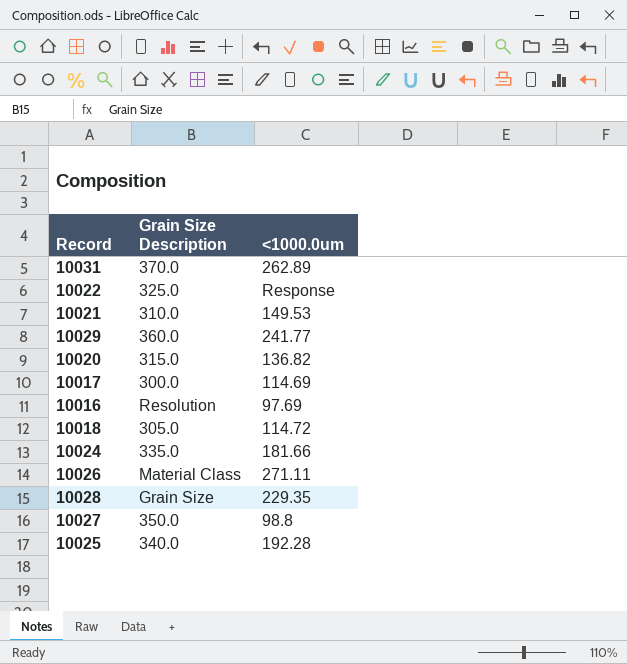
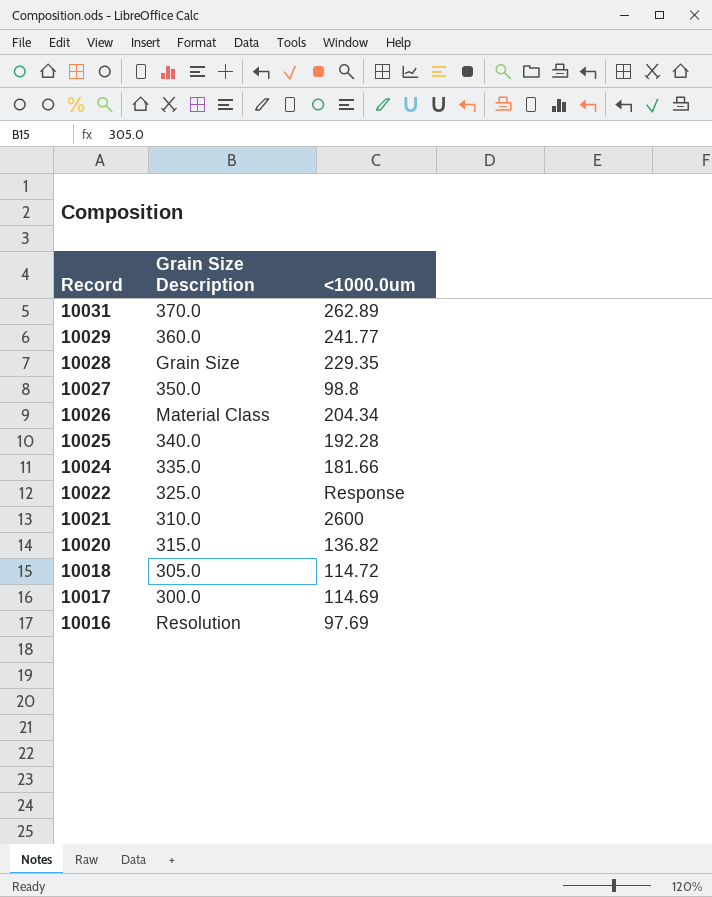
row order: none -> Record descending
10026 | <1000.0um: 271.11 -> 204.34
10021 | <1000.0um: 149.53 -> 2600

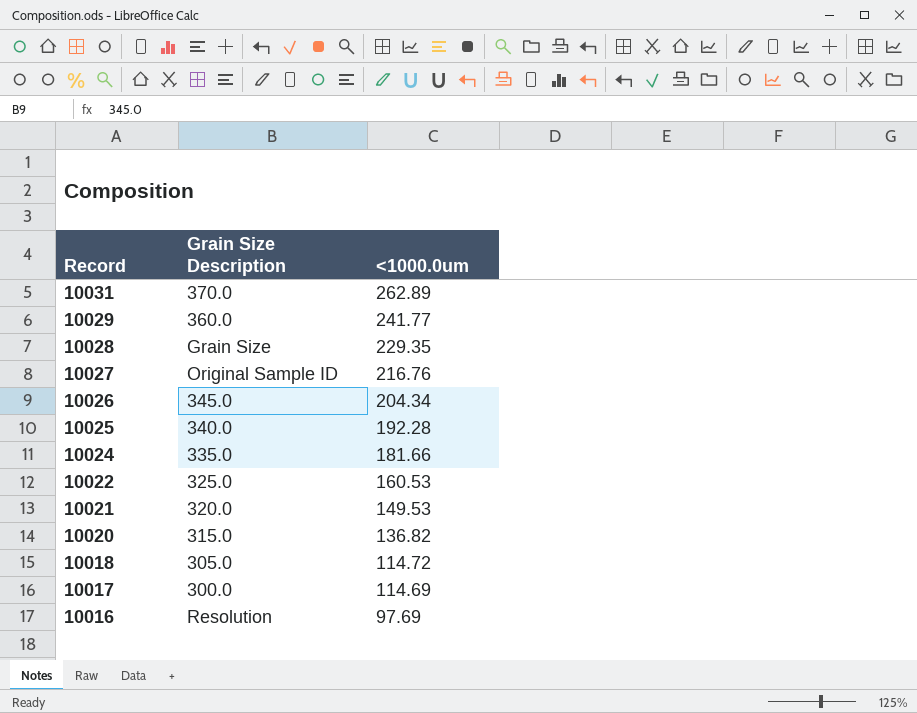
10027 | Grain Size Description: 350.0 -> Original Sample ID
10027 | <1000.0um: 98.8 -> 216.76
10026 | Grain Size Description: Material Class -> 345.0
10022 | <1000.0um: Response -> 160.53
10021 | Grain Size Description: 310.0 -> 320.0
10021 | <1000.0um: 2600 -> 149.53

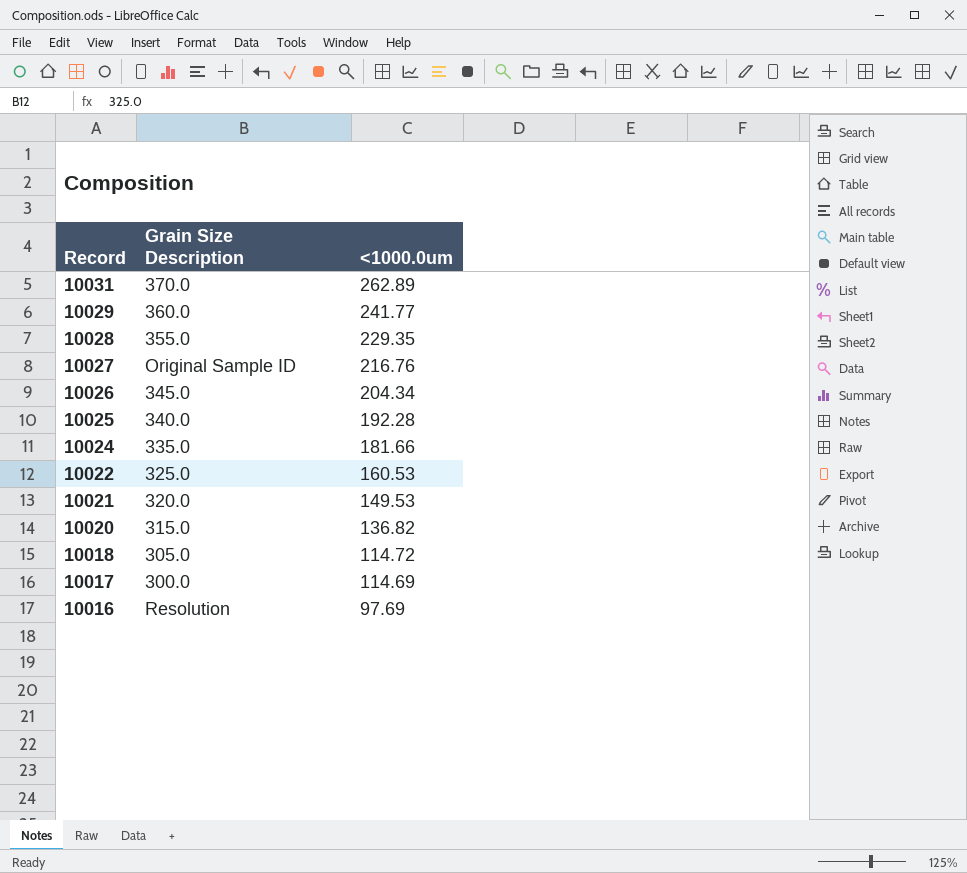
10028 | Grain Size Description: Grain Size -> 355.0

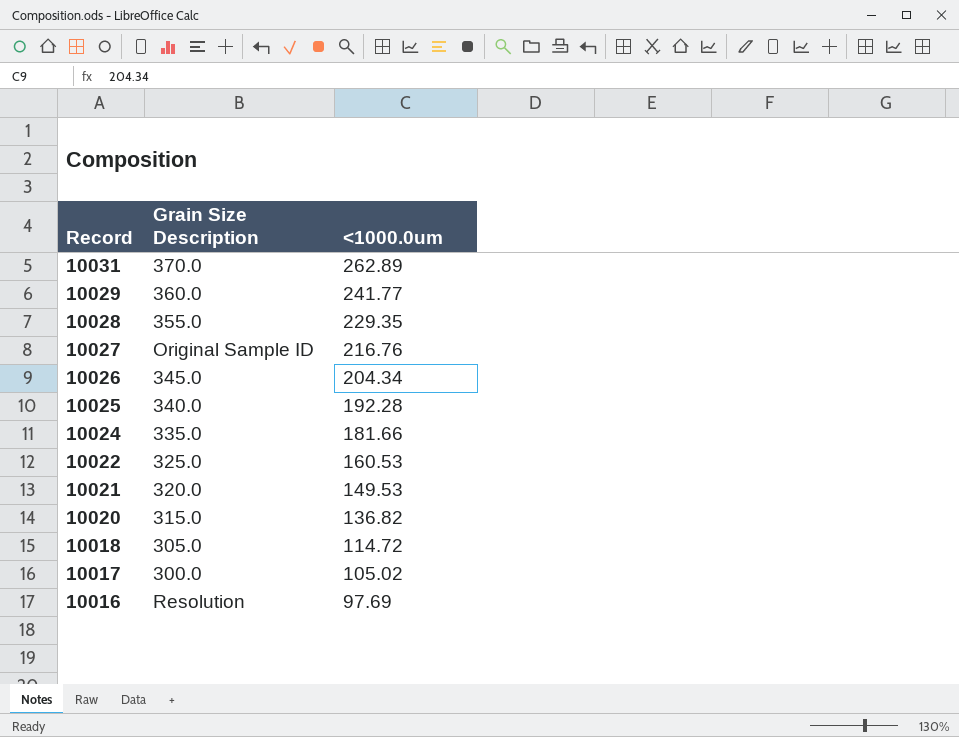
10017 | <1000.0um: 114.69 -> 105.02

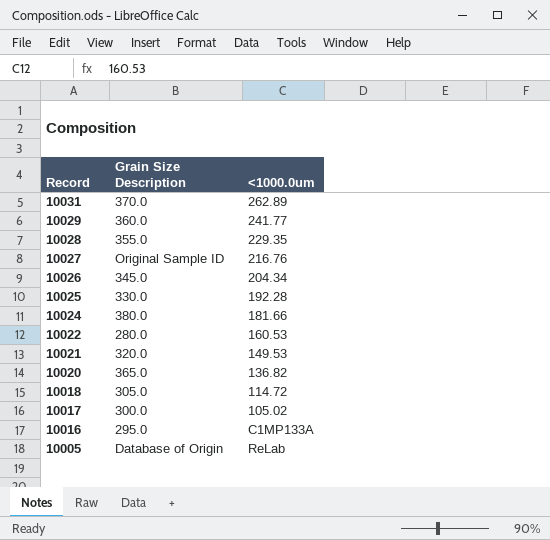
10025 | Grain Size Description: 340.0 -> 330.0
10024 | Grain Size Description: 335.0 -> 380.0
10022 | Grain Size Description: 325.0 -> 280.0
10020 | Grain Size Description: 315.0 -> 365.0
10016 | Grain Size Description: Resolution -> 295.0
10016 | <1000.0um: 97.69 -> C1MP133A
row 10005: none -> Database of Origin | ReLab

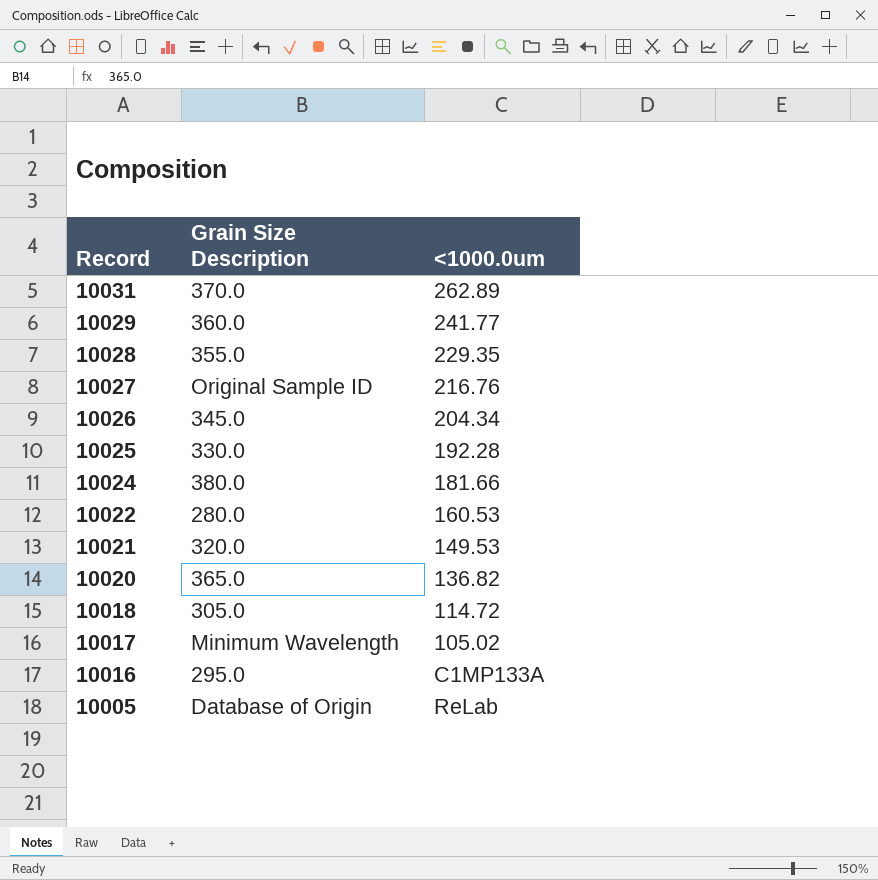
10017 | Grain Size Description: 300.0 -> Minimum Wavelength

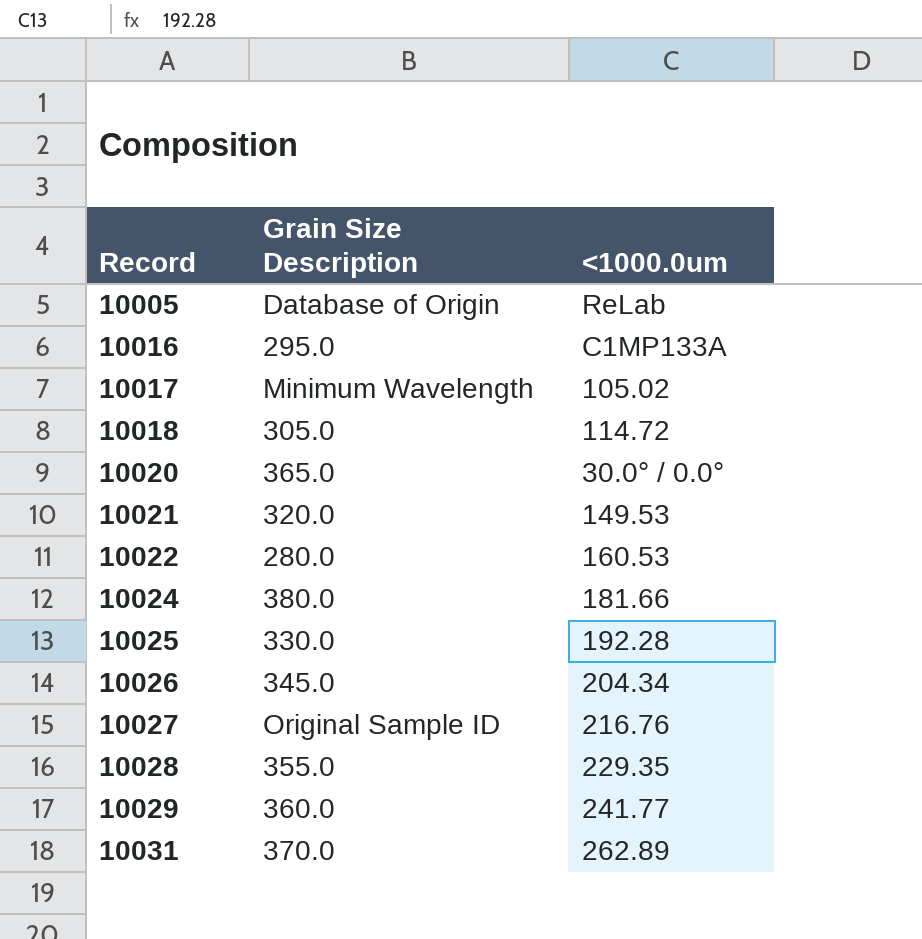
row order: Record descending -> Record ascending
10020 | <1000.0um: 136.82 -> 30.0° / 0.0°

